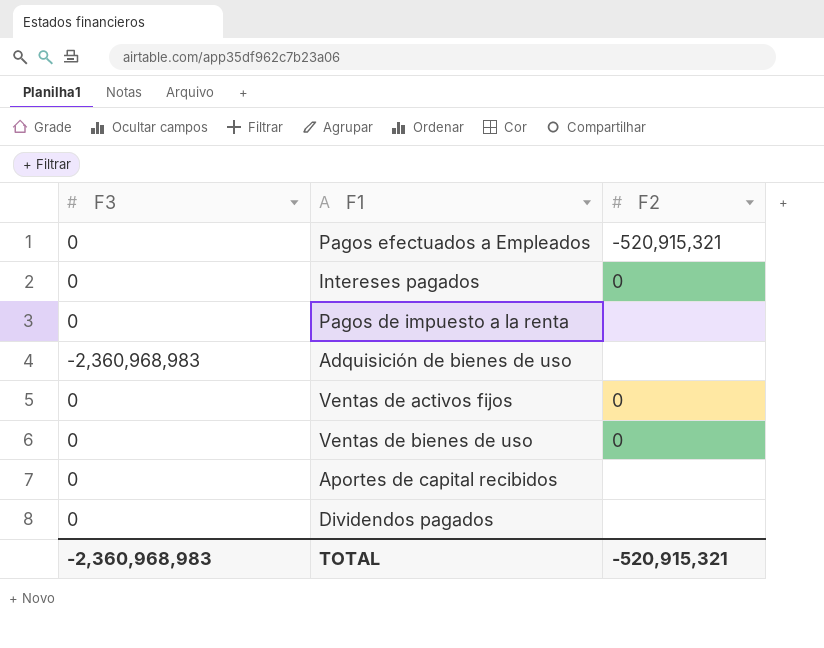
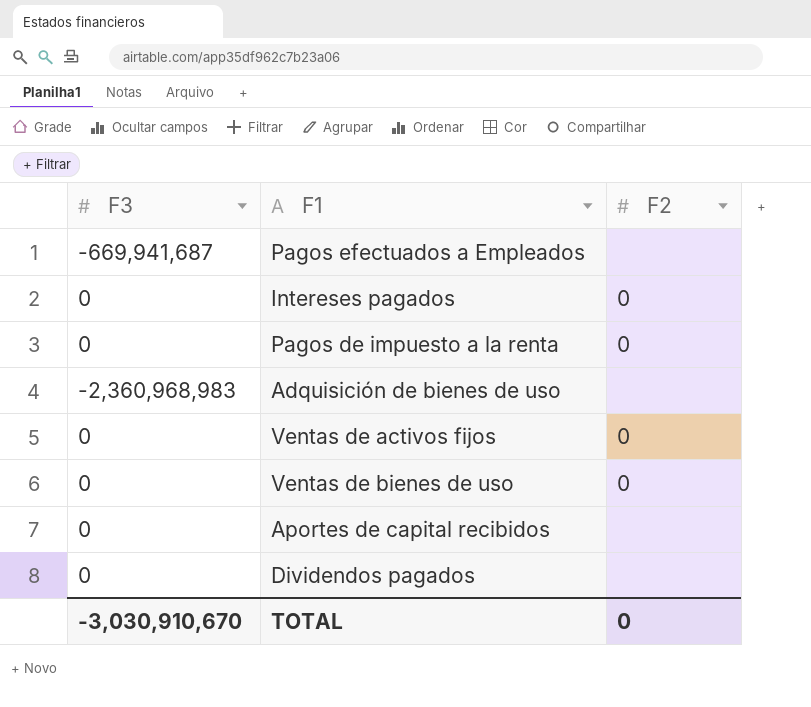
Pagos efectuados a Empleados | F3: 0 -> -669,941,687
Pagos efectuados a Empleados | F2: -520,915,321 -> none
Pagos de impuesto a la renta | F2: none -> 0
TOTAL | F3: -2,360,968,983 -> -3,030,910,670
TOTAL | F2: -520,915,321 -> 0

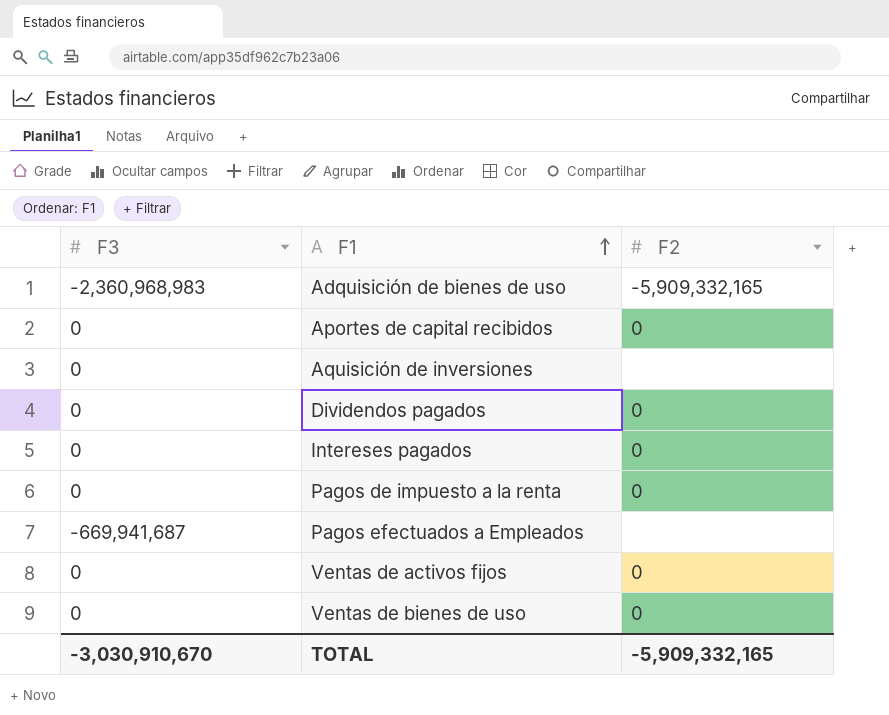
row order: none -> F1 ascending
Adquisición de bienes de uso | F2: none -> -5,909,332,165
Aportes de capital recibidos | F2: none -> 0
row Aquisición de inversiones: none -> 0 | none
Dividendos pagados | F2: none -> 0
TOTAL | F2: 0 -> -5,909,332,165

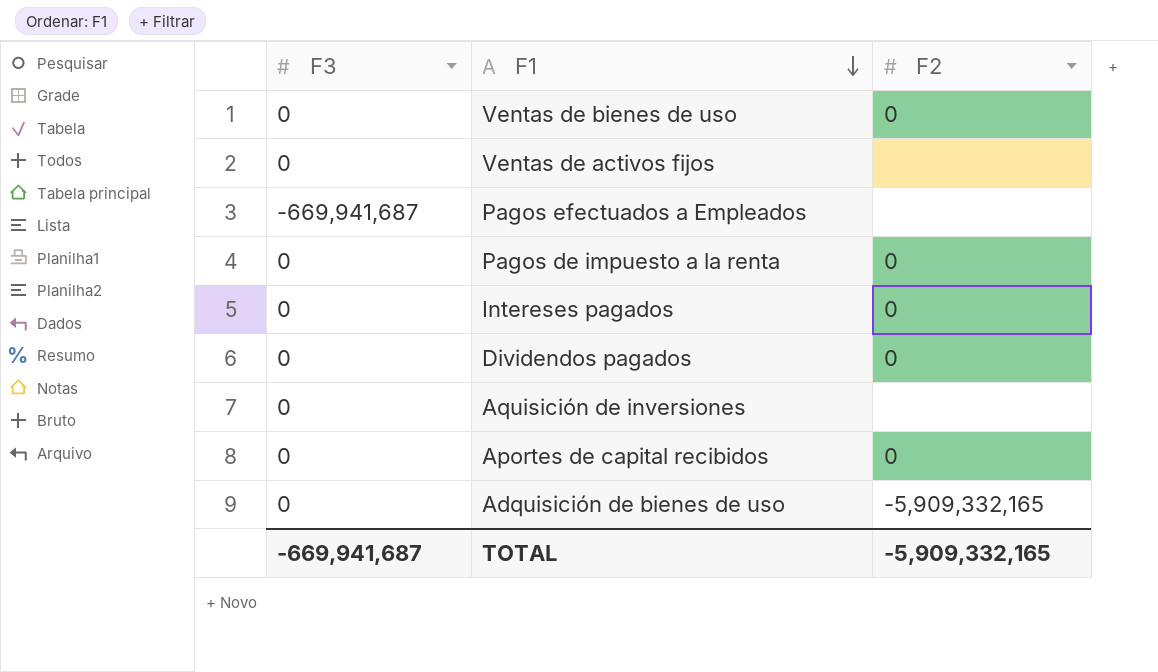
row order: F1 ascending -> F1 descending
Ventas de activos fijos | F2: 0 -> none
Adquisición de bienes de uso | F3: -2,360,968,983 -> 0
TOTAL | F3: -3,030,910,670 -> -669,941,687

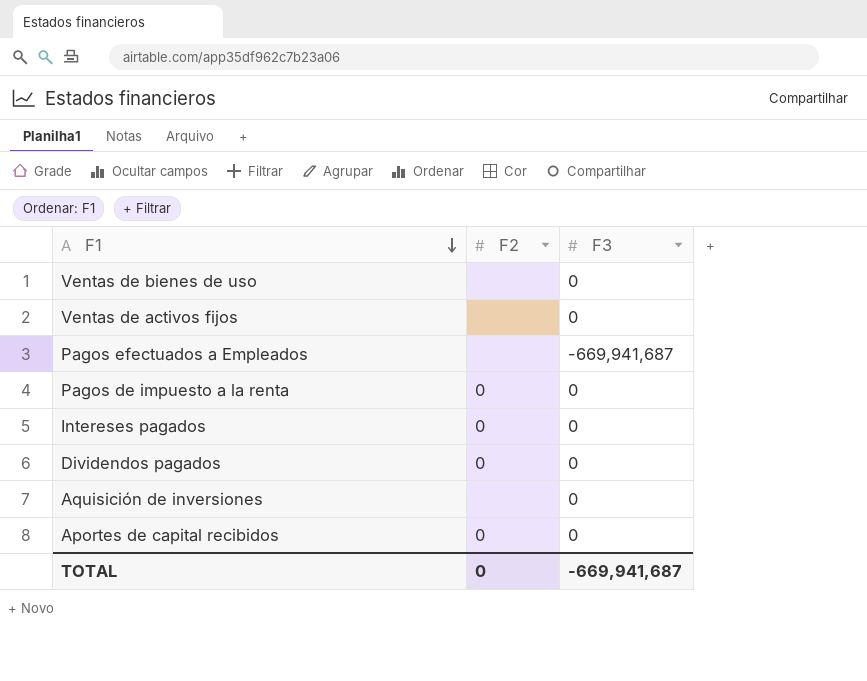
column F3 | position: 1 -> 3
row Adquisición de bienes de uso: 0 | -5,909,332,165 -> none
Ventas de bienes de uso | F2: 0 -> none
TOTAL | F2: -5,909,332,165 -> 0

